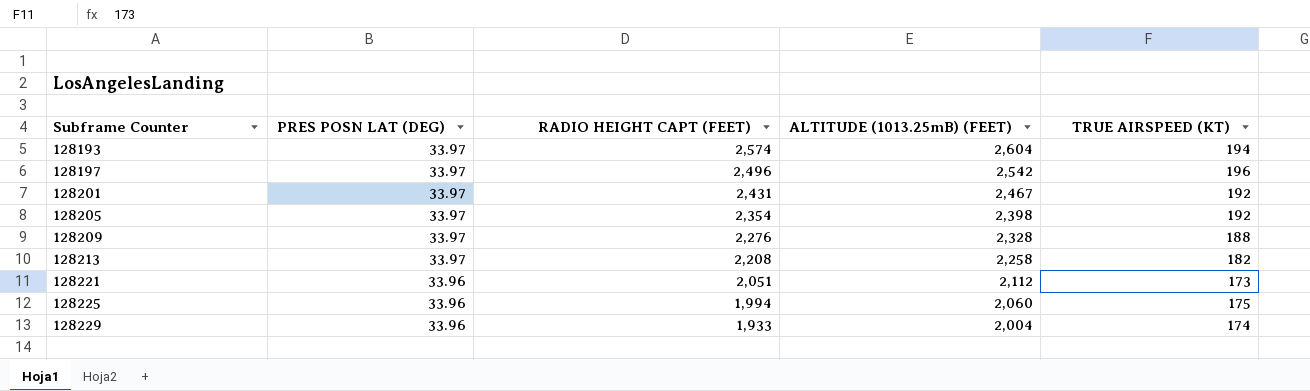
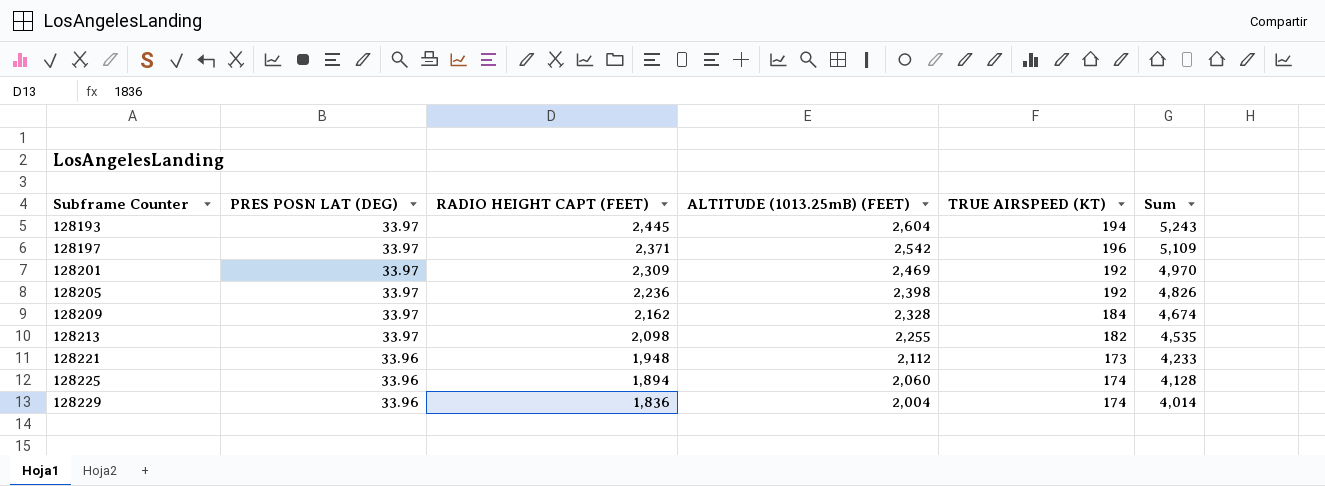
column Sum | formula: none -> [RADIO HEIGHT CAPT (FEET)] + [ALTITUDE (1013.25mB) (FEET)] + [TRUE AIRSPEED (KT)]
128193 | RADIO HEIGHT CAPT (FEET): 2,574 -> 2,445
128197 | RADIO HEIGHT CAPT (FEET): 2,496 -> 2,371
128201 | RADIO HEIGHT CAPT (FEET): 2,431 -> 2,309
128201 | ALTITUDE (1013.25mB) (FEET): 2,467 -> 2,469
128205 | RADIO HEIGHT CAPT (FEET): 2,354 -> 2,236
128209 | RADIO HEIGHT CAPT (FEET): 2,276 -> 2,162
128209 | TRUE AIRSPEED (KT): 188 -> 184
128213 | RADIO HEIGHT CAPT (FEET): 2,208 -> 2,098
128213 | ALTITUDE (1013.25mB) (FEET): 2,258 -> 2,255
128221 | RADIO HEIGHT CAPT (FEET): 2,051 -> 1,948
128225 | RADIO HEIGHT CAPT (FEET): 1,994 -> 1,894
128225 | TRUE AIRSPEED (KT): 175 -> 174
128229 | RADIO HEIGHT CAPT (FEET): 1,933 -> 1,836

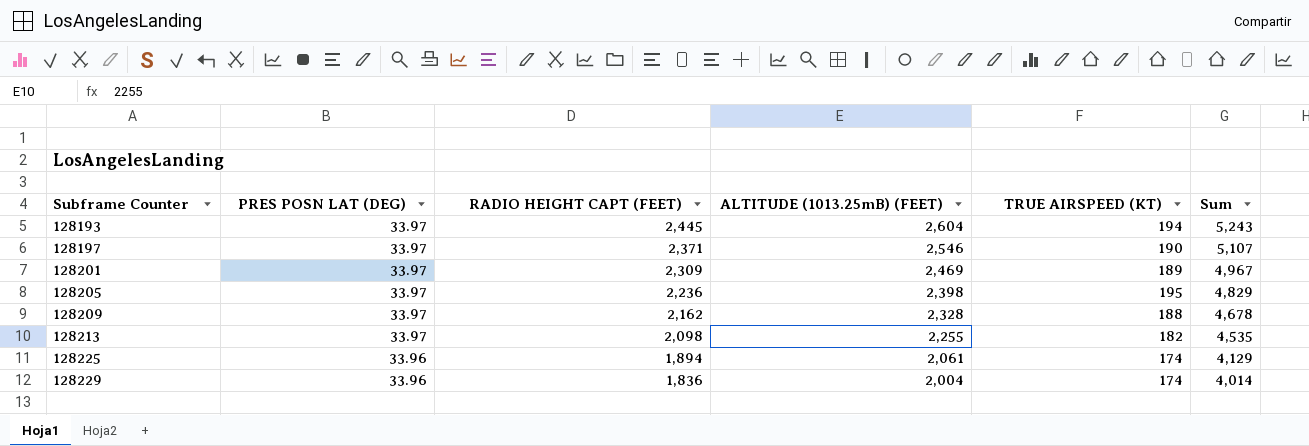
row 128221: 33.96 | 1,948 | 2,112 | 173 | 4,233 -> none
128197 | ALTITUDE (1013.25mB) (FEET): 2,542 -> 2,546
128197 | TRUE AIRSPEED (KT): 196 -> 190
128197 | Sum: 5,109 -> 5,107
128201 | TRUE AIRSPEED (KT): 192 -> 189
128201 | Sum: 4,970 -> 4,967
128205 | TRUE AIRSPEED (KT): 192 -> 195
128205 | Sum: 4,826 -> 4,829
128209 | TRUE AIRSPEED (KT): 184 -> 188
128209 | Sum: 4,674 -> 4,678
128225 | ALTITUDE (1013.25mB) (FEET): 2,060 -> 2,061
128225 | Sum: 4,128 -> 4,129

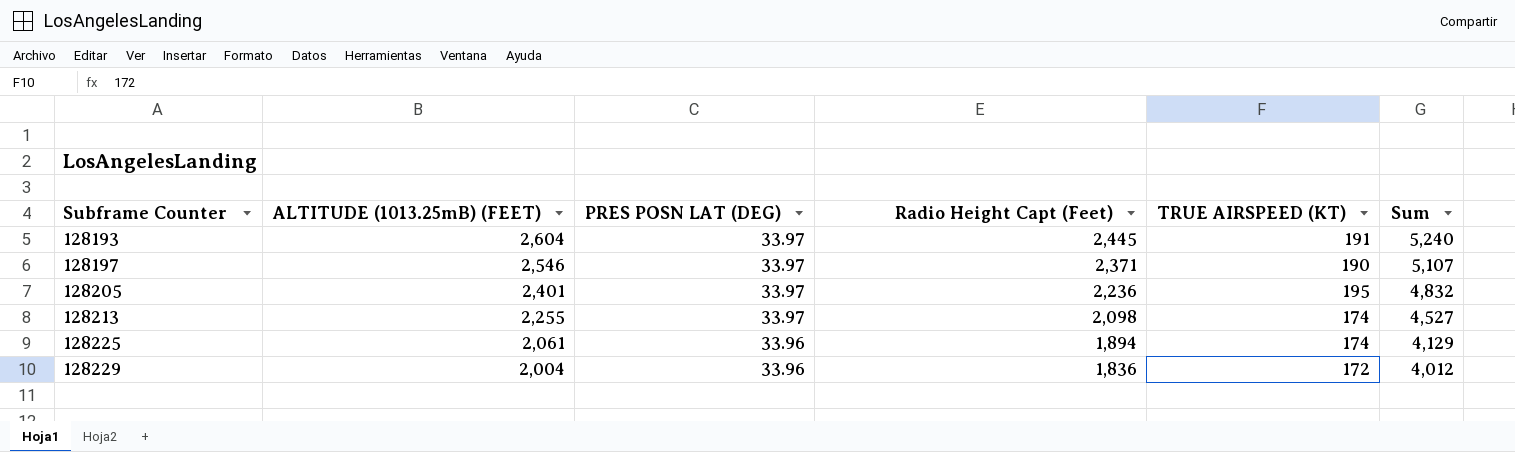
column ALTITUDE (1013.25mB) (FEET) | position: 4 -> 2
column name: RADIO HEIGHT CAPT (FEET) -> Radio Height Capt (Feet)
row 128201: 33.97 | 2,309 | 2,469 | 189 | 4,967 -> none
row 128209: 33.97 | 2,162 | 2,328 | 188 | 4,678 -> none
128193 | TRUE AIRSPEED (KT): 194 -> 191
128193 | Sum: 5,243 -> 5,240
128205 | ALTITUDE (1013.25mB) (FEET): 2,398 -> 2,401
128205 | Sum: 4,829 -> 4,832
128213 | TRUE AIRSPEED (KT): 182 -> 174
128213 | Sum: 4,535 -> 4,527
128229 | TRUE AIRSPEED (KT): 174 -> 172
128229 | Sum: 4,014 -> 4,012

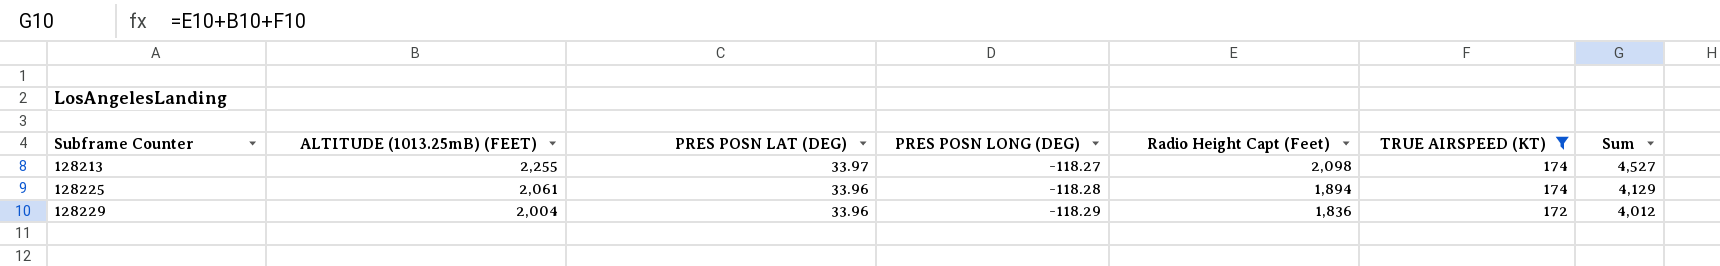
filter: none -> TRUE AIRSPEED (KT) <= 174
column PRES POSN LONG (DEG) | position: none -> 4

